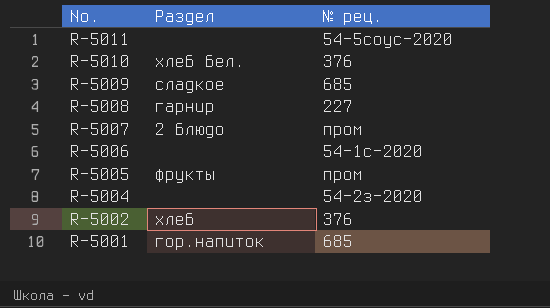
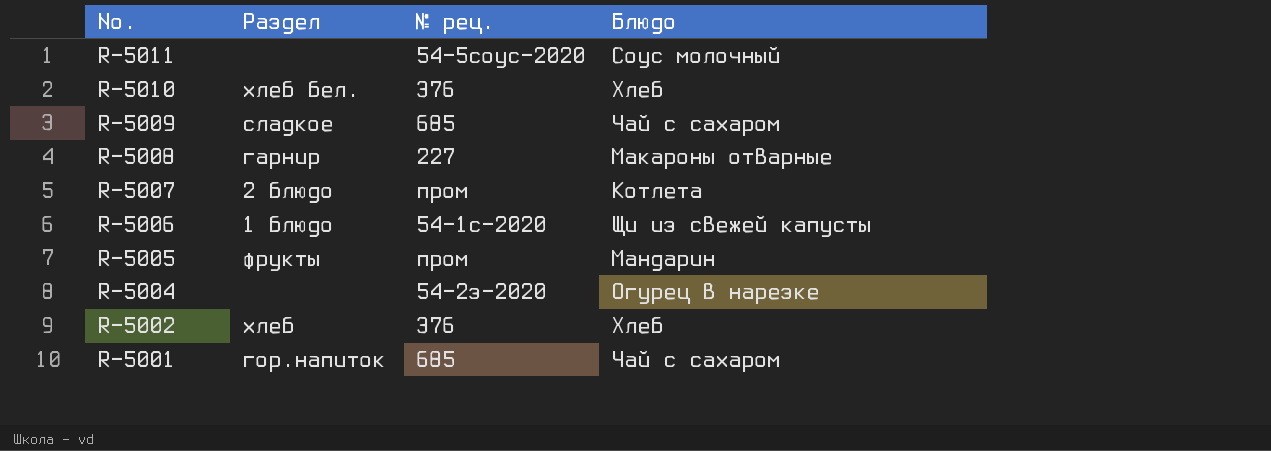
column Блюдо | position: none -> 4
R-5006 | Раздел: none -> 1 блюдо

